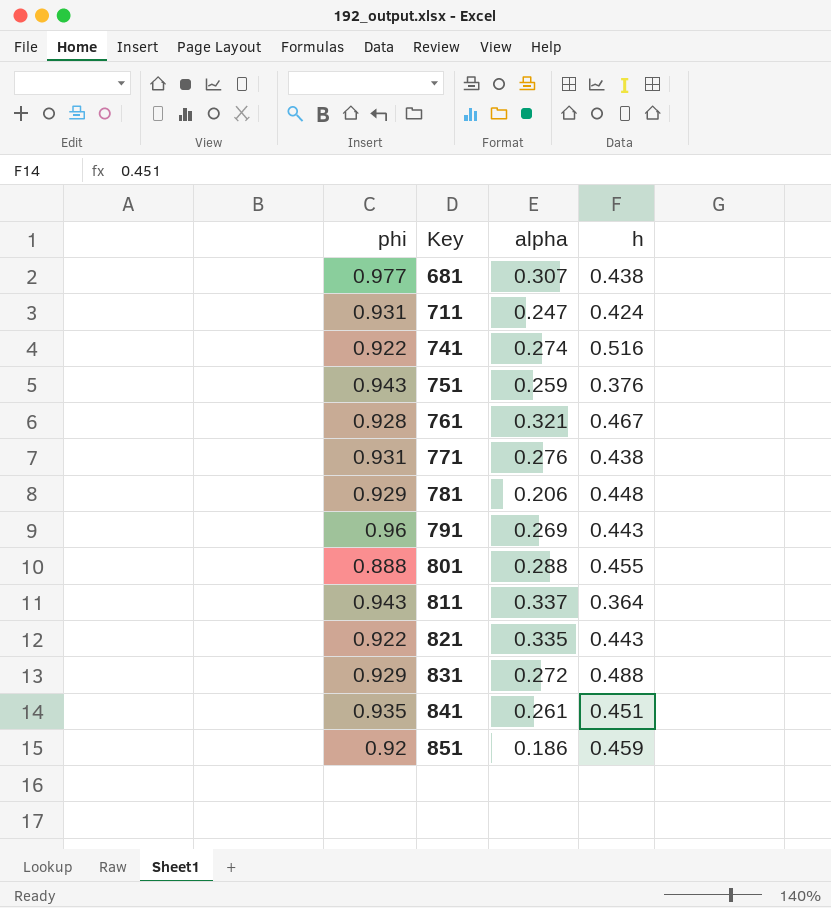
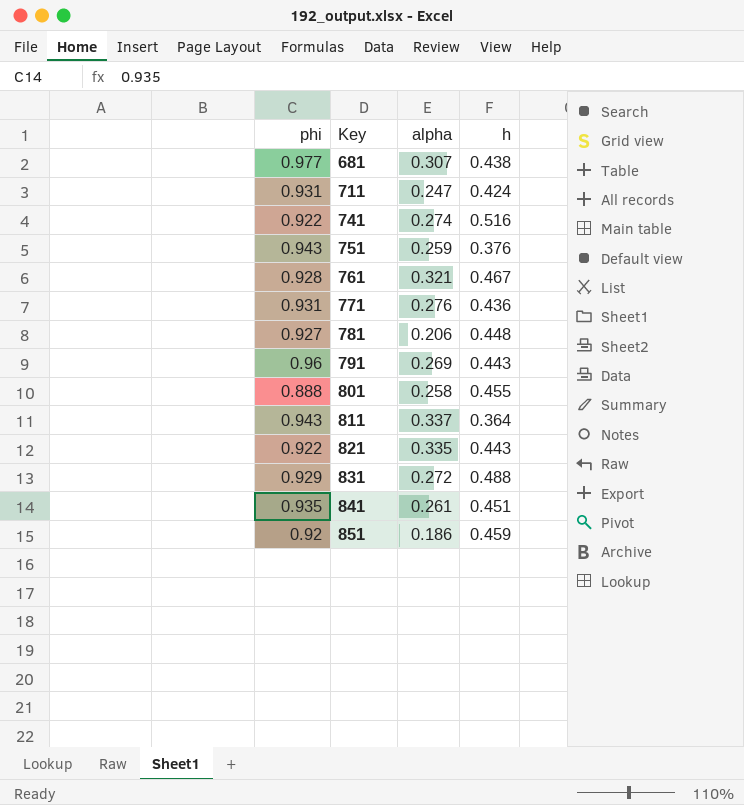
771 | h: 0.438 -> 0.436
781 | phi: 0.929 -> 0.927
801 | alpha: 0.288 -> 0.258

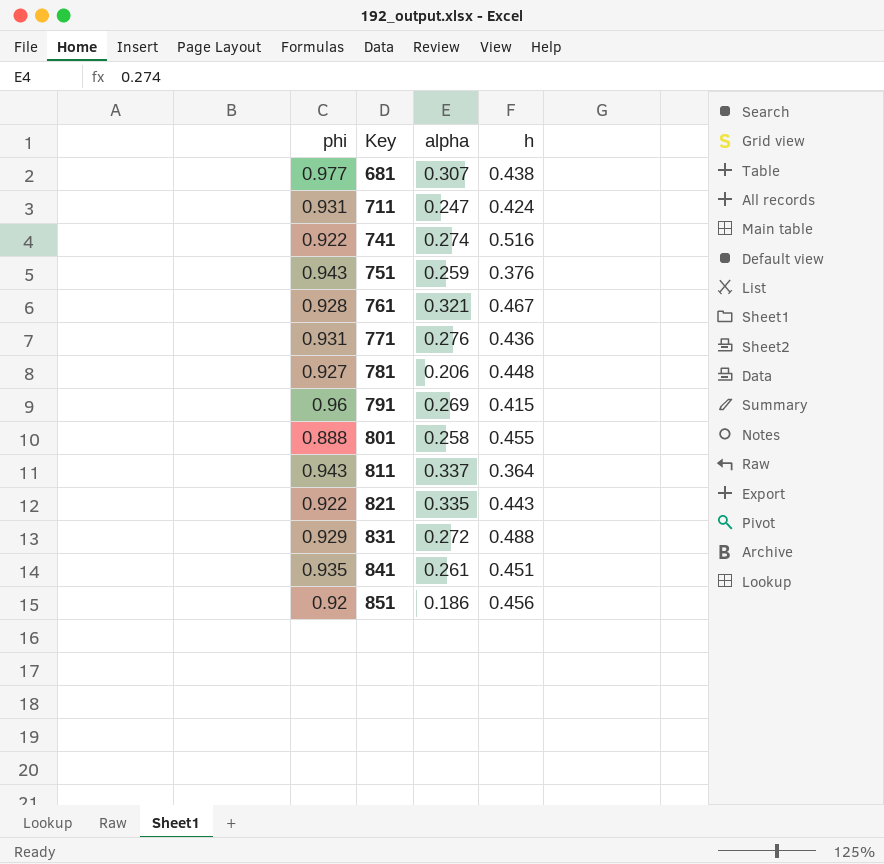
791 | h: 0.443 -> 0.415
851 | h: 0.459 -> 0.456

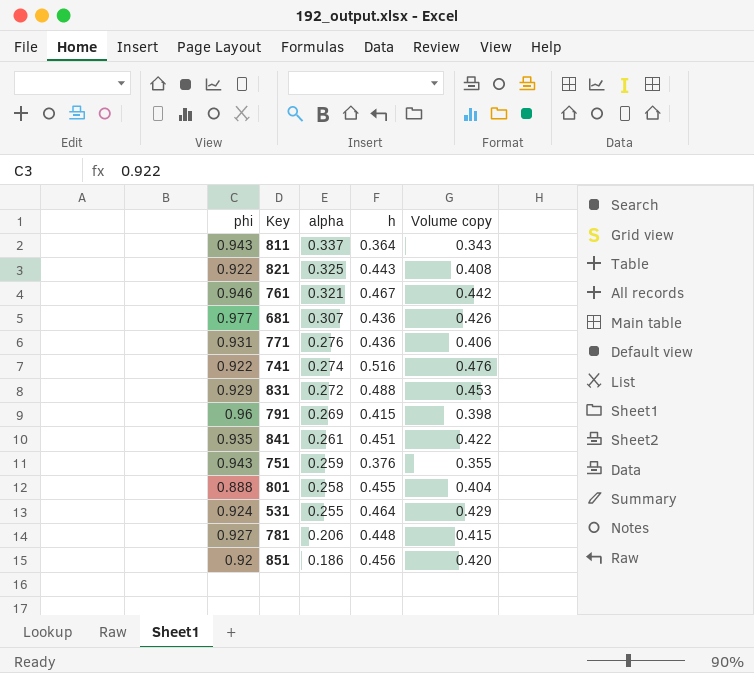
row order: Key ascending -> alpha descending
column Volume copy | formula: none -> [phi] * [h]
row 711: 0.931 | 0.247 | 0.424 -> none
821 | alpha: 0.335 -> 0.325
761 | phi: 0.928 -> 0.946
681 | h: 0.438 -> 0.436
row 531: none -> 0.924 | 0.255 | 0.464 | 0.429

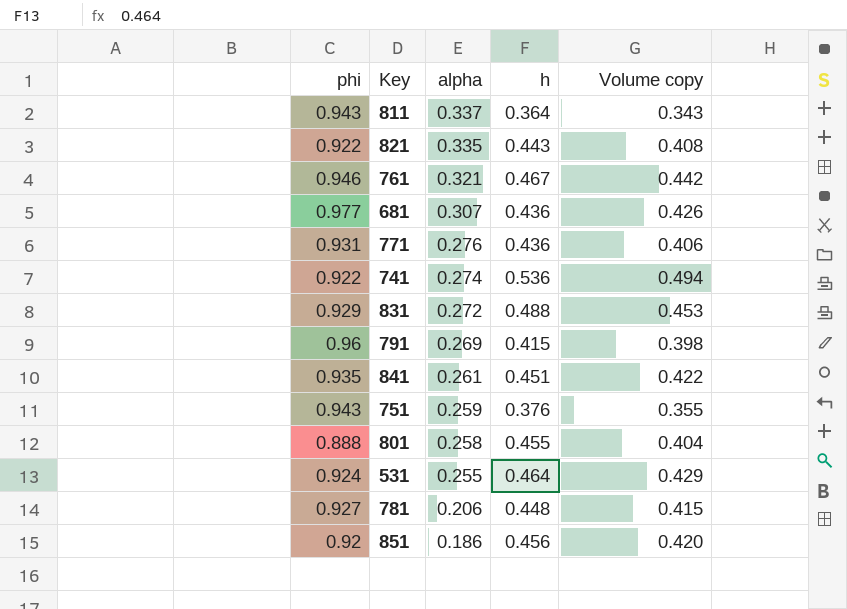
821 | alpha: 0.325 -> 0.335
741 | h: 0.516 -> 0.536
741 | Volume copy: 0.476 -> 0.494

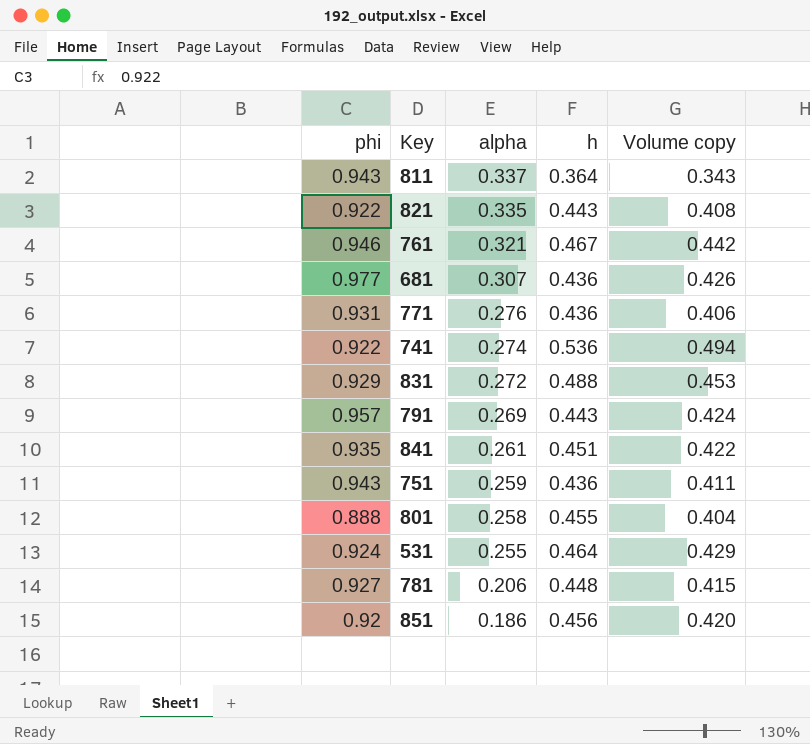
791 | phi: 0.96 -> 0.957
791 | h: 0.415 -> 0.443
791 | Volume copy: 0.398 -> 0.424
751 | h: 0.376 -> 0.436
751 | Volume copy: 0.355 -> 0.411

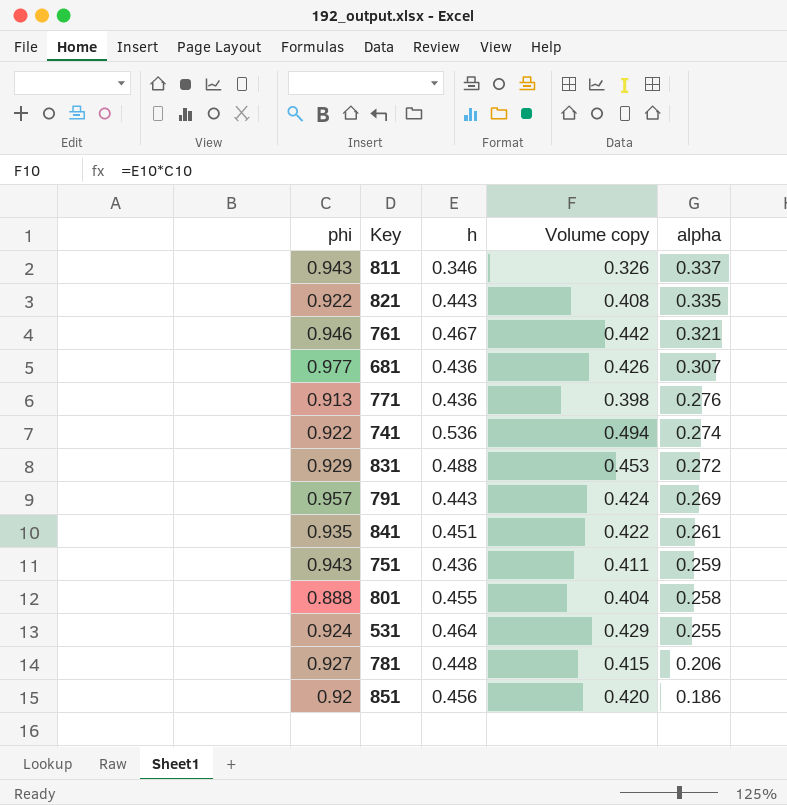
column alpha | position: 3 -> 5
811 | h: 0.364 -> 0.346
811 | Volume copy: 0.343 -> 0.326
771 | phi: 0.931 -> 0.913
771 | Volume copy: 0.406 -> 0.398

